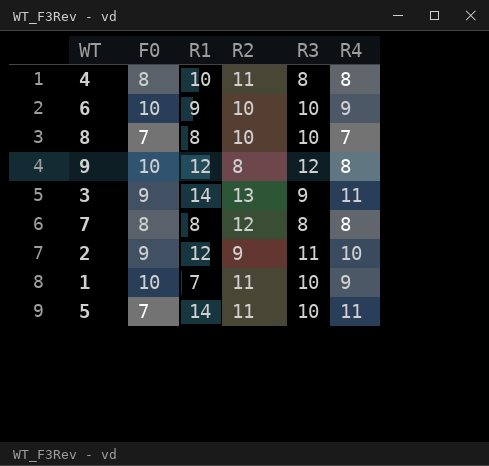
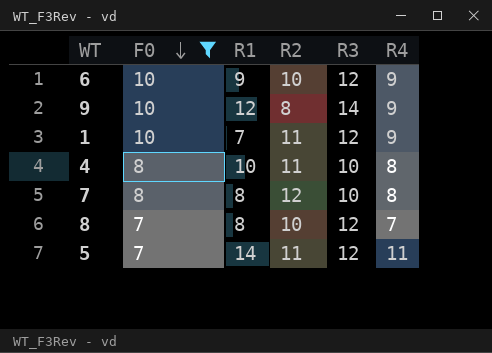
filter: none -> F0 != 9
row order: none -> F0 descending
6 | R3: 10 -> 12
9 | R3: 12 -> 14
9 | R4: 8 -> 9
1 | R3: 10 -> 12
4 | R3: 8 -> 10
7 | R3: 8 -> 10
8 | R3: 10 -> 12
5 | R3: 10 -> 12

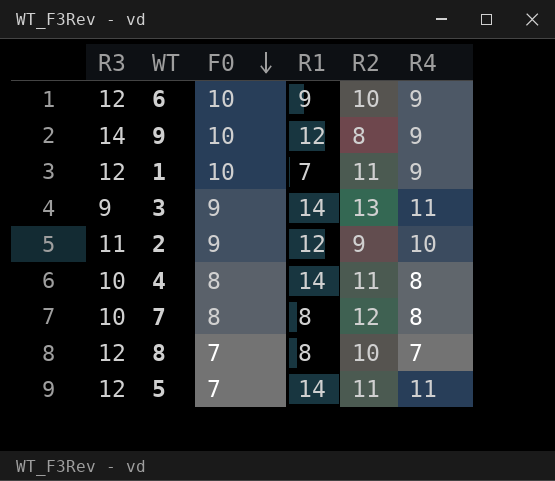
filter: F0 != 9 -> none
column R3 | position: 5 -> 1
4 | R1: 10 -> 14

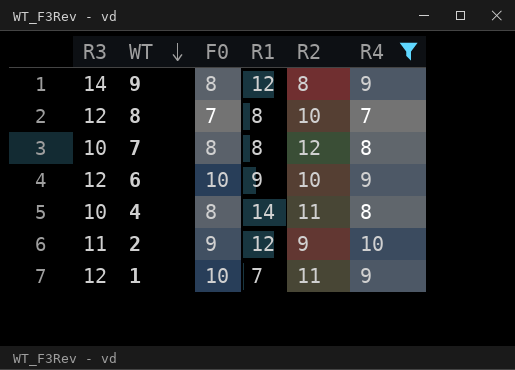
filter: none -> R4 != 11
row order: F0 descending -> WT descending
9 | F0: 10 -> 8

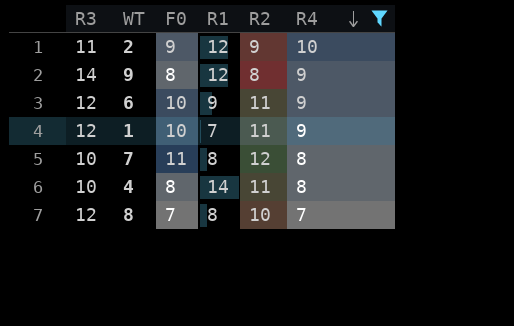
row order: WT descending -> R4 descending
6 | R2: 10 -> 11
7 | F0: 8 -> 11

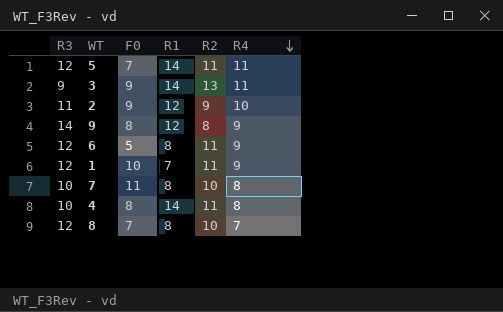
filter: R4 != 11 -> none
6 | F0: 10 -> 5
6 | R1: 9 -> 8
7 | R2: 12 -> 10

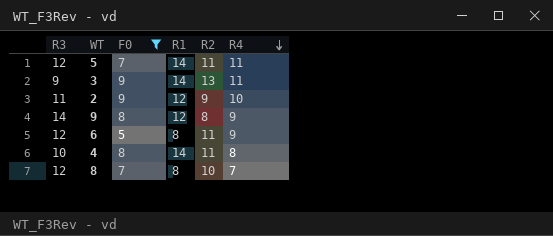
filter: none -> F0 <= 9

